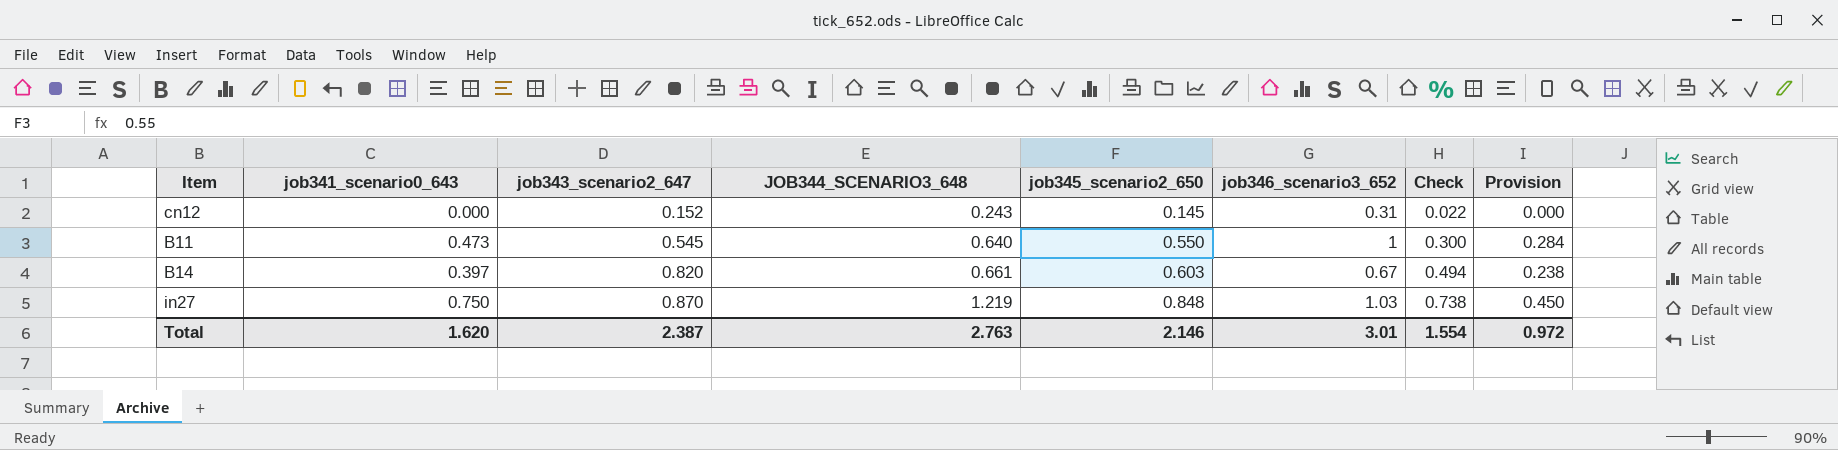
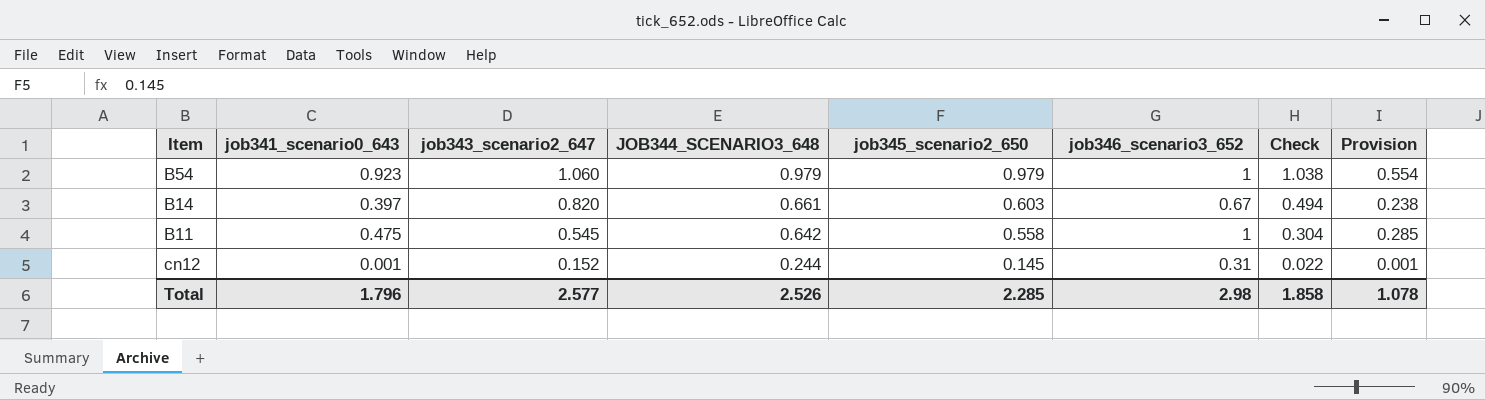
row order: job343_scenario2_647 ascending -> job343_scenario2_647 descending
row in27: 0.750 | 0.870 | 1.219 | 0.848 | 1.03 | 0.738 | 0.450 -> none
row B54: none -> 0.923 | 1.060 | 0.979 | 0.979 | 1 | 1.038 | 0.554
B11 | job341_scenario0_643: 0.473 -> 0.475
B11 | JOB344_SCENARIO3_648: 0.640 -> 0.642
B11 | job345_scenario2_650: 0.550 -> 0.558
B11 | Check: 0.300 -> 0.304
B11 | Provision: 0.284 -> 0.285
cn12 | job341_scenario0_643: 0.000 -> 0.001
cn12 | JOB344_SCENARIO3_648: 0.243 -> 0.244
cn12 | Provision: 0.000 -> 0.001
Total | job341_scenario0_643: 1.620 -> 1.796
Total | job343_scenario2_647: 2.387 -> 2.577
Total | JOB344_SCENARIO3_648: 2.763 -> 2.526
Total | job345_scenario2_650: 2.146 -> 2.285
Total | job346_scenario3_652: 3.01 -> 2.98
Total | Check: 1.554 -> 1.858
Total | Provision: 0.972 -> 1.078

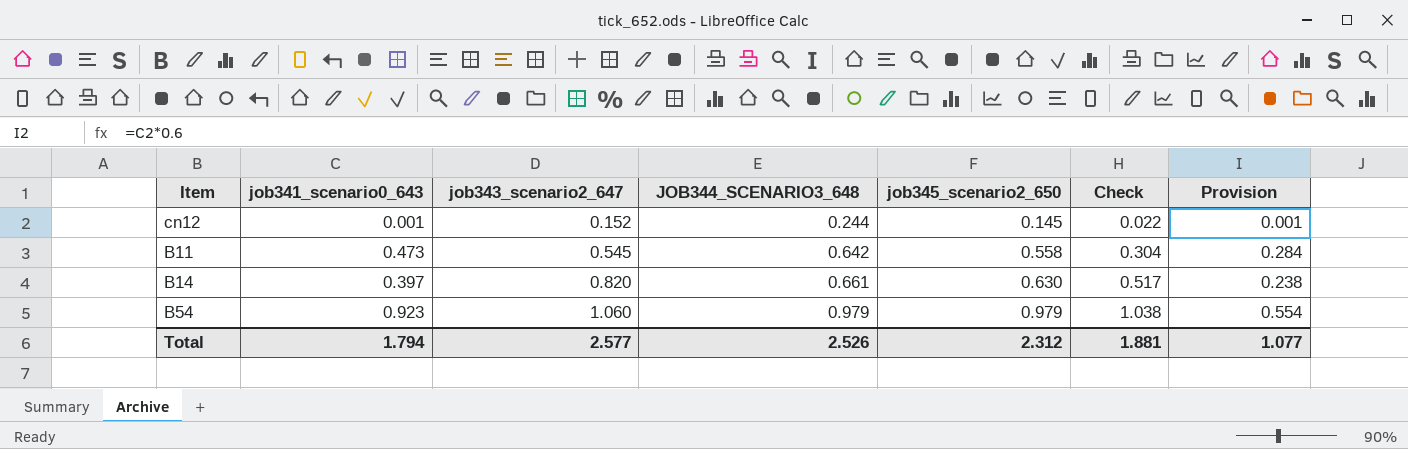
row order: job343_scenario2_647 descending -> job343_scenario2_647 ascending
column job346_scenario3_652 | position: 6 -> none
B11 | job341_scenario0_643: 0.475 -> 0.473
B11 | Provision: 0.285 -> 0.284
B14 | job345_scenario2_650: 0.603 -> 0.630
B14 | Check: 0.494 -> 0.517
Total | job341_scenario0_643: 1.796 -> 1.794
Total | job345_scenario2_650: 2.285 -> 2.312
Total | Check: 1.858 -> 1.881
Total | Provision: 1.078 -> 1.077

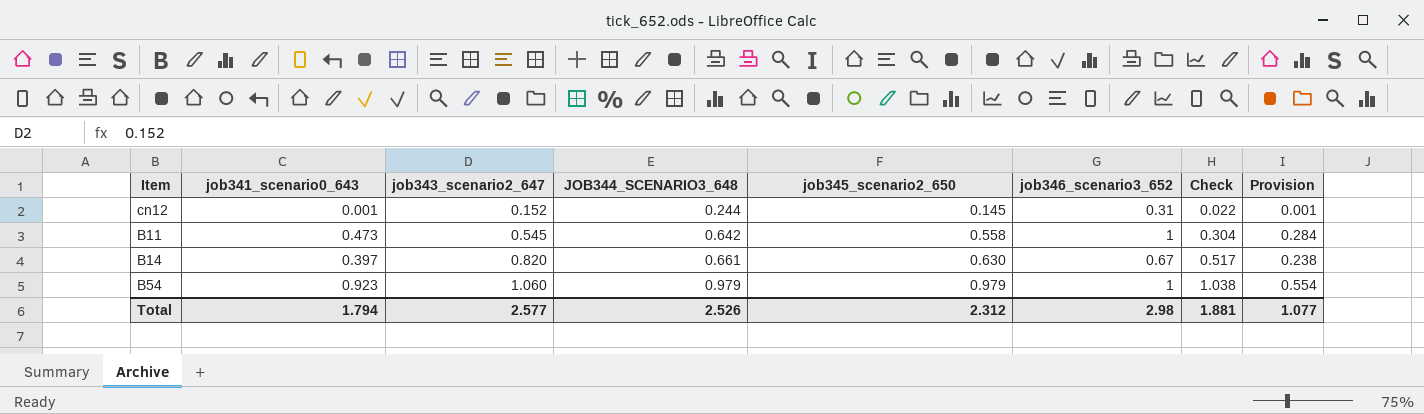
column job346_scenario3_652 | position: none -> 6

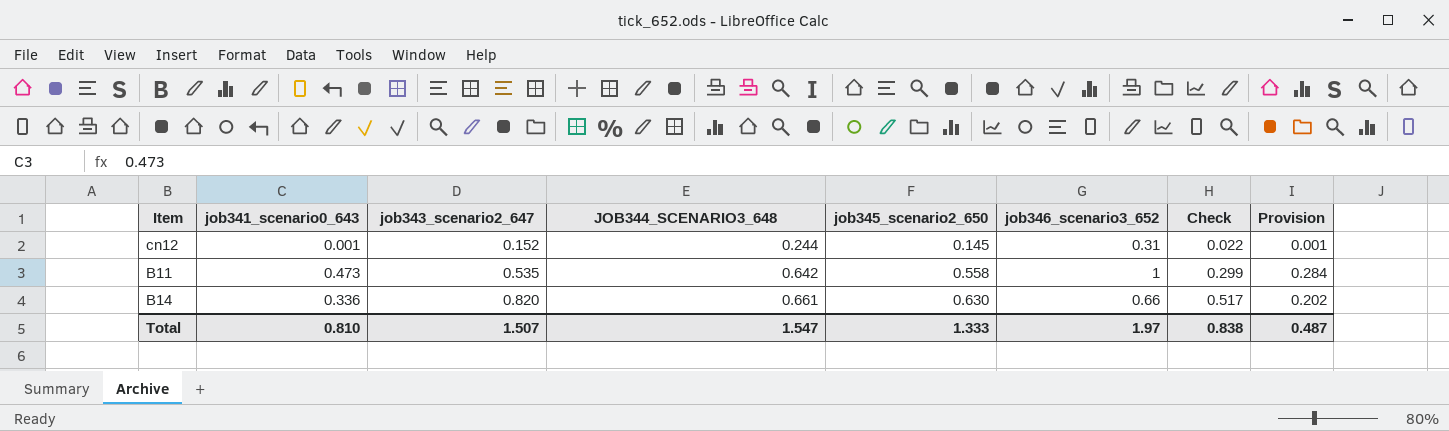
row B54: 0.923 | 1.060 | 0.979 | 0.979 | 1 | 1.038 | 0.554 -> none
B11 | job343_scenario2_647: 0.545 -> 0.535
B11 | Check: 0.304 -> 0.299
B14 | job341_scenario0_643: 0.397 -> 0.336
B14 | job346_scenario3_652: 0.67 -> 0.66
B14 | Provision: 0.238 -> 0.202
Total | job341_scenario0_643: 1.794 -> 0.810
Total | job343_scenario2_647: 2.577 -> 1.507
Total | JOB344_SCENARIO3_648: 2.526 -> 1.547
Total | job345_scenario2_650: 2.312 -> 1.333
Total | job346_scenario3_652: 2.98 -> 1.97
Total | Check: 1.881 -> 0.838
Total | Provision: 1.077 -> 0.487

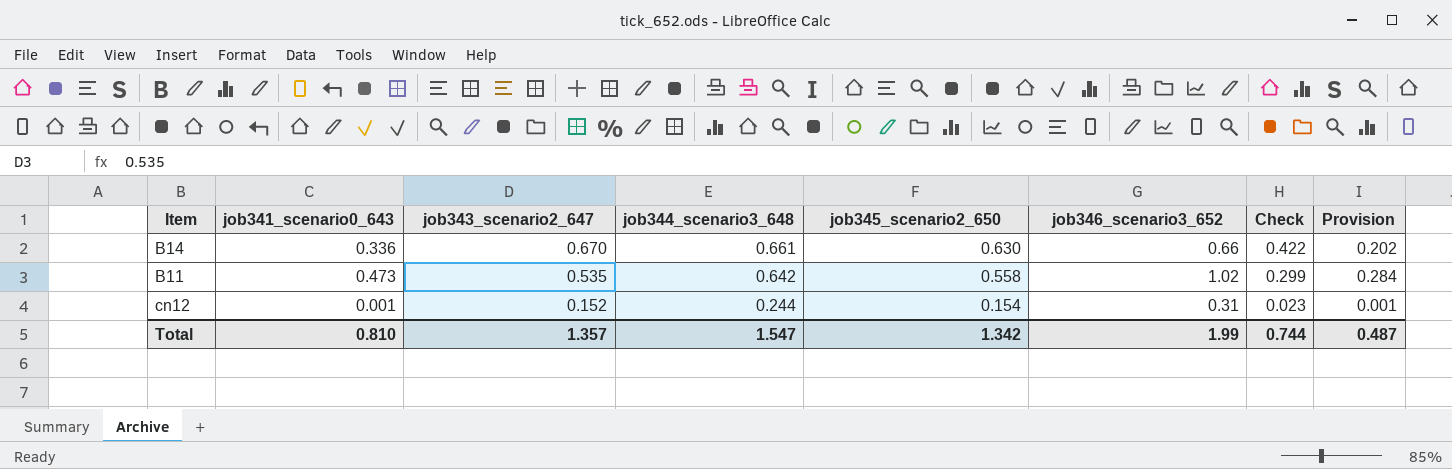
row order: job343_scenario2_647 ascending -> job343_scenario2_647 descending
column name: JOB344_SCENARIO3_648 -> job344_scenario3_648
B14 | job343_scenario2_647: 0.820 -> 0.670
B14 | Check: 0.517 -> 0.422
B11 | job346_scenario3_652: 1 -> 1.02
cn12 | job345_scenario2_650: 0.145 -> 0.154
cn12 | Check: 0.022 -> 0.023
Total | job343_scenario2_647: 1.507 -> 1.357
Total | job345_scenario2_650: 1.333 -> 1.342
Total | job346_scenario3_652: 1.97 -> 1.99
Total | Check: 0.838 -> 0.744

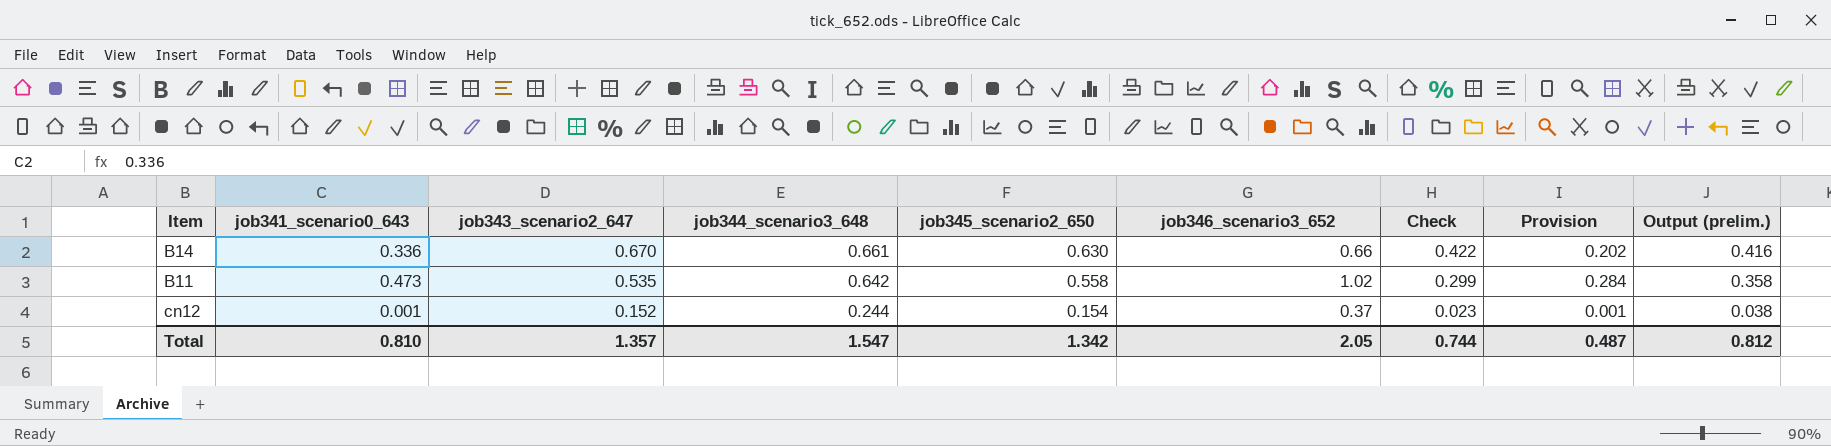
column Output (prelim.) | formula: none -> [job344_scenario3_648] * [job345_scenario2_650]
cn12 | job346_scenario3_652: 0.31 -> 0.37
Total | job346_scenario3_652: 1.99 -> 2.05

